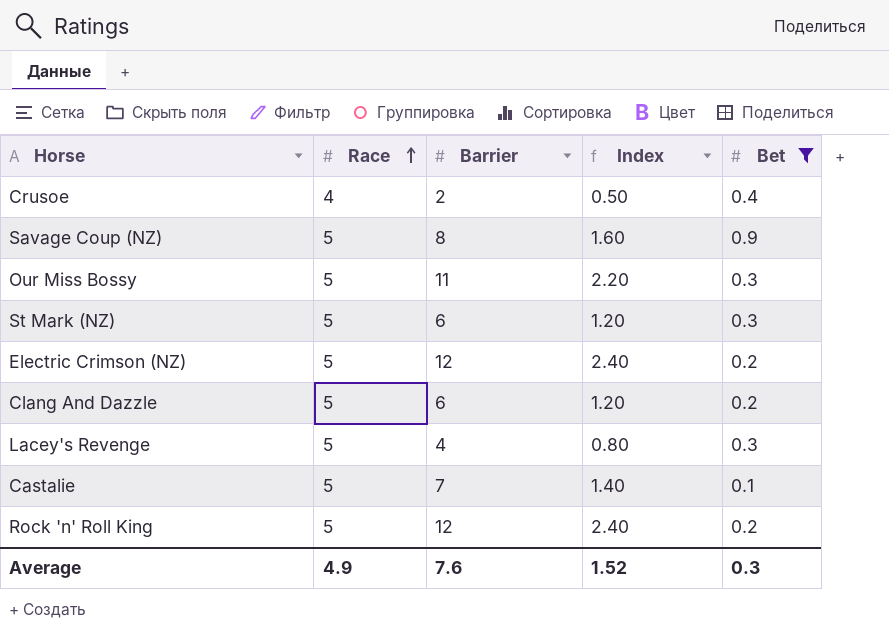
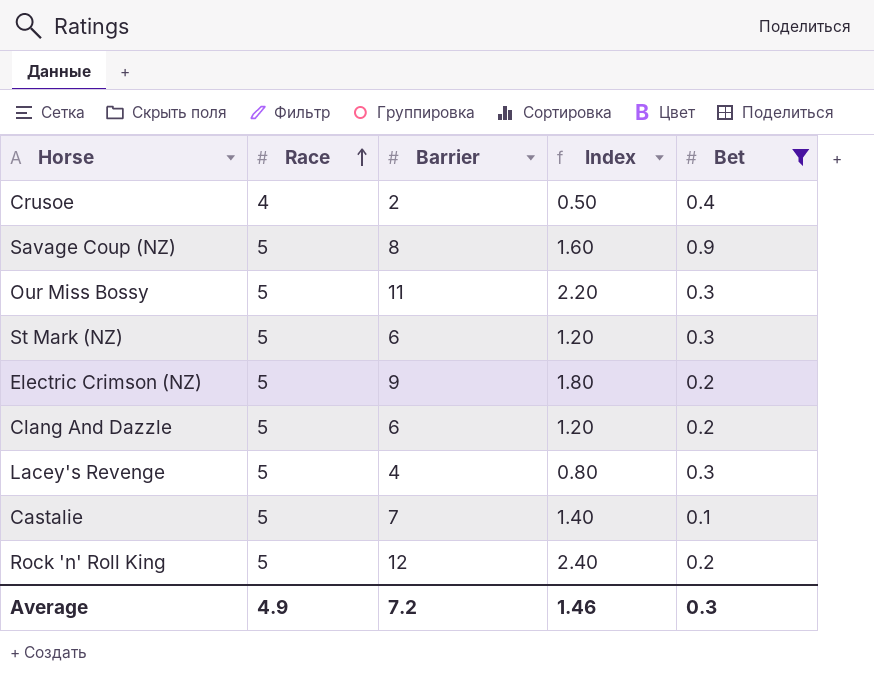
Electric Crimson (NZ) | Barrier: 12 -> 9
Electric Crimson (NZ) | Index: 2.40 -> 1.80
Average | Barrier: 7.6 -> 7.2
Average | Index: 1.52 -> 1.46

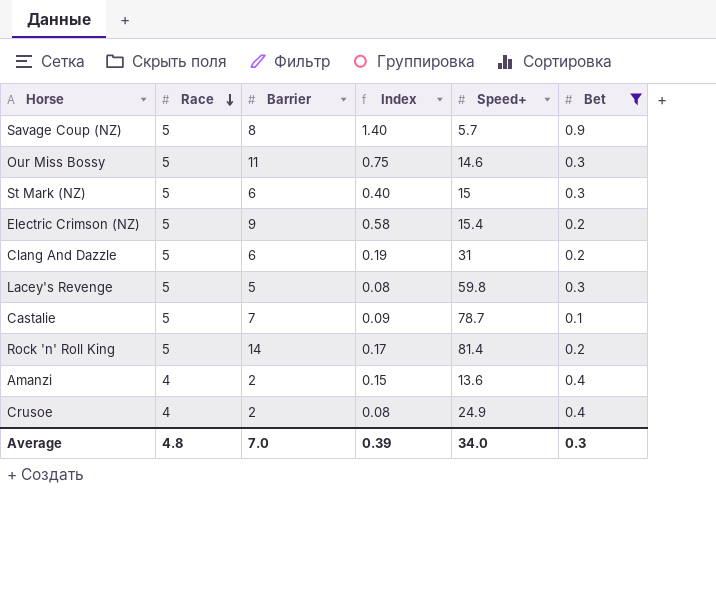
row order: Race ascending -> Race descending
column Index | formula: [Barrier] / [Race] -> [Barrier] / [Speed+]
column Speed+ | position: none -> 5
Lacey's Revenge | Barrier: 4 -> 5
Rock 'n' Roll King | Barrier: 12 -> 14
row Amanzi: none -> 4 | 2 | 0.15 | 13.6 | 0.4
Average | Race: 4.9 -> 4.8
Average | Barrier: 7.2 -> 7.0
Average | Index: 1.46 -> 0.39

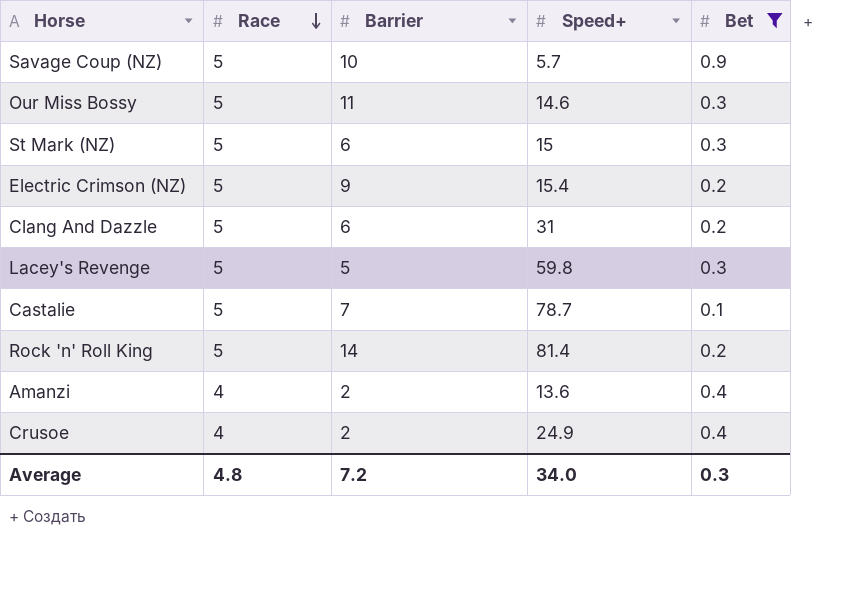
column Index | formula: [Barrier] / [Speed+] -> none
Savage Coup (NZ) | Barrier: 8 -> 10
Average | Barrier: 7.0 -> 7.2

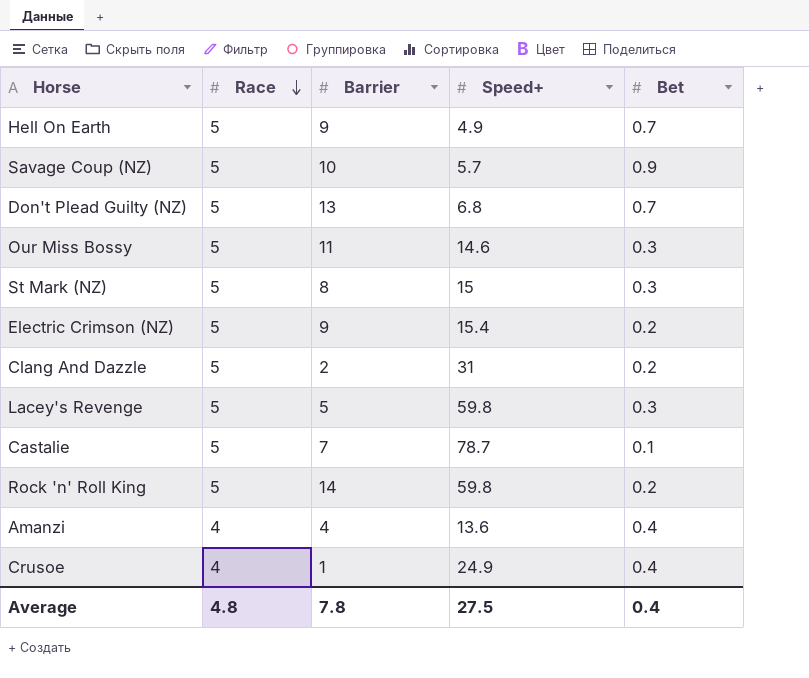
filter: Bet != 0.7 -> none
St Mark (NZ) | Barrier: 6 -> 8
Clang And Dazzle | Barrier: 6 -> 2
Rock 'n' Roll King | Speed+: 81.4 -> 59.8
Amanzi | Barrier: 2 -> 4
Crusoe | Barrier: 2 -> 1
Average | Barrier: 7.2 -> 7.8
Average | Speed+: 34.0 -> 27.5
Average | Bet: 0.3 -> 0.4

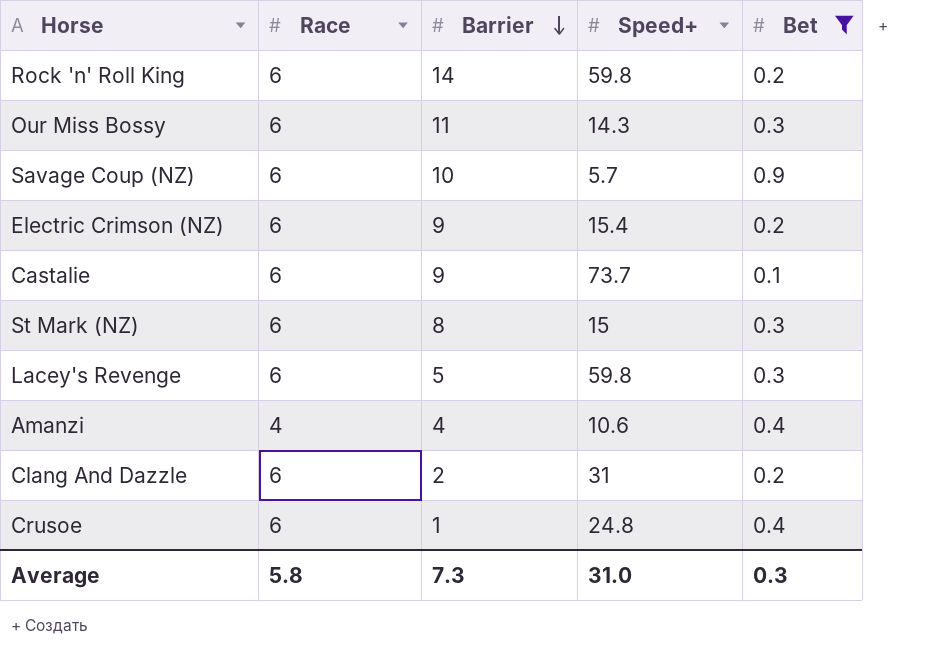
filter: none -> Bet != 0.7
row order: Race descending -> Barrier descending
Rock 'n' Roll King | Race: 5 -> 6
Our Miss Bossy | Race: 5 -> 6
Our Miss Bossy | Speed+: 14.6 -> 14.3
Savage Coup (NZ) | Race: 5 -> 6
Electric Crimson (NZ) | Race: 5 -> 6
Castalie | Race: 5 -> 6
Castalie | Barrier: 7 -> 9
Castalie | Speed+: 78.7 -> 73.7
St Mark (NZ) | Race: 5 -> 6
Lacey's Revenge | Race: 5 -> 6
Amanzi | Speed+: 13.6 -> 10.6
Clang And Dazzle | Race: 5 -> 6
Crusoe | Race: 4 -> 6
Crusoe | Speed+: 24.9 -> 24.8
Average | Race: 4.8 -> 5.8
Average | Barrier: 7.8 -> 7.3
Average | Speed+: 27.5 -> 31.0
Average | Bet: 0.4 -> 0.3

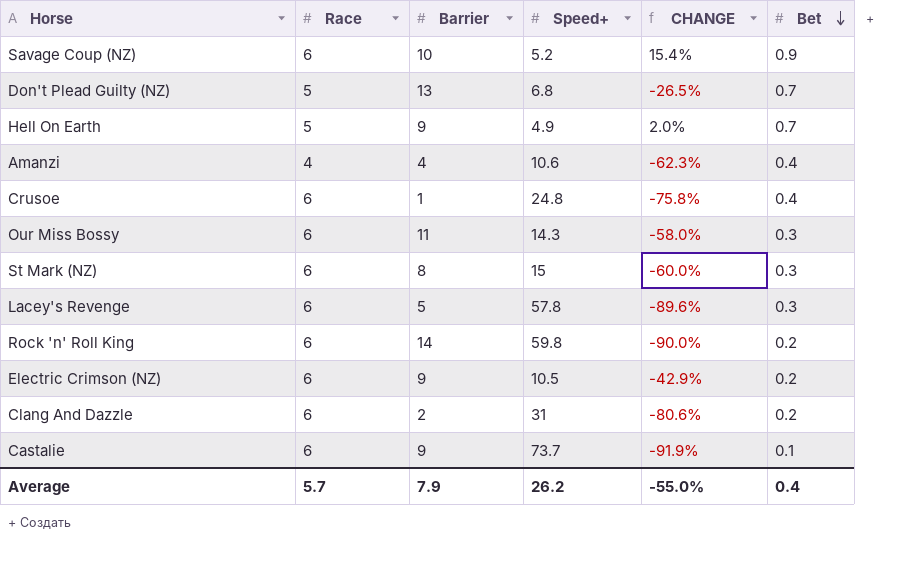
filter: Bet != 0.7 -> none
row order: Barrier descending -> Bet descending
column CHANGE | formula: none -> ([Race] - [Speed+]) / [Speed+]
Savage Coup (NZ) | Speed+: 5.7 -> 5.2
Lacey's Revenge | Speed+: 59.8 -> 57.8
Electric Crimson (NZ) | Speed+: 15.4 -> 10.5
Average | Race: 5.8 -> 5.7
Average | Barrier: 7.3 -> 7.9
Average | Speed+: 31.0 -> 26.2
Average | Bet: 0.3 -> 0.4

